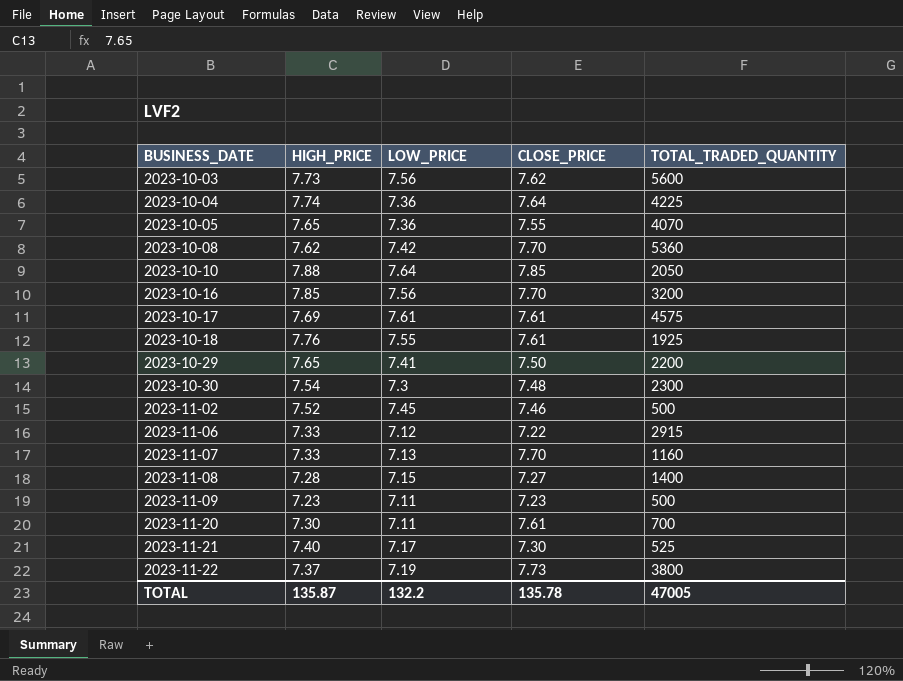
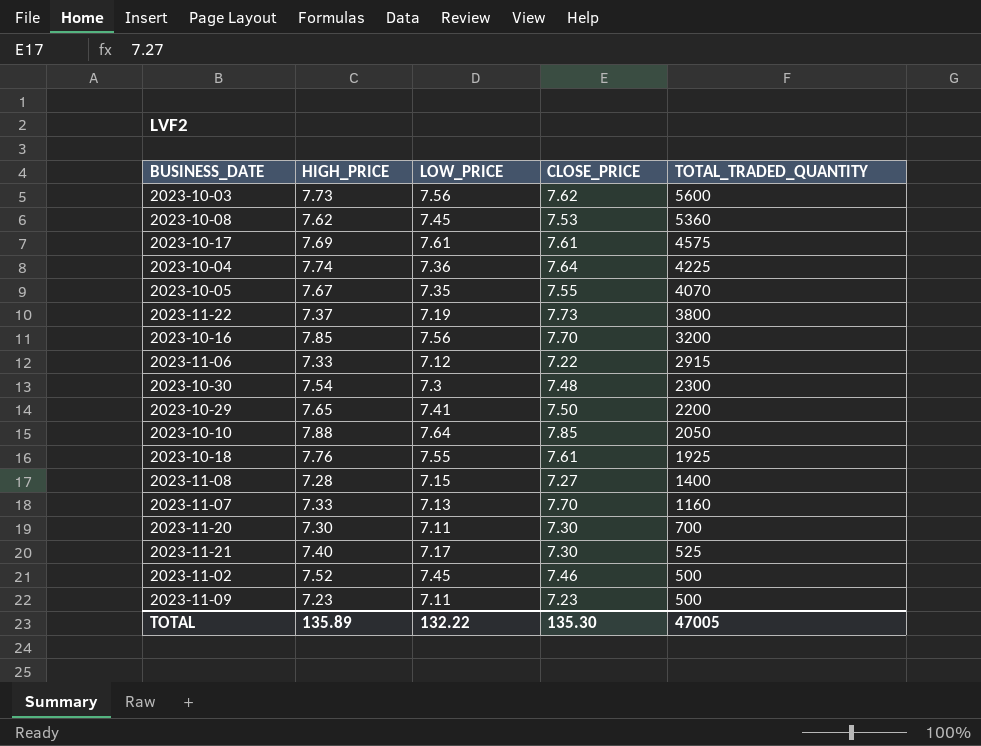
row order: BUSINESS_DATE ascending -> TOTAL_TRADED_QUANTITY descending
2023-10-08 | LOW_PRICE: 7.42 -> 7.45
2023-10-08 | CLOSE_PRICE: 7.70 -> 7.53
2023-10-05 | HIGH_PRICE: 7.65 -> 7.67
2023-10-05 | LOW_PRICE: 7.36 -> 7.35
2023-11-20 | CLOSE_PRICE: 7.61 -> 7.30
TOTAL | HIGH_PRICE: 135.87 -> 135.89
TOTAL | LOW_PRICE: 132.2 -> 132.22
TOTAL | CLOSE_PRICE: 135.78 -> 135.30

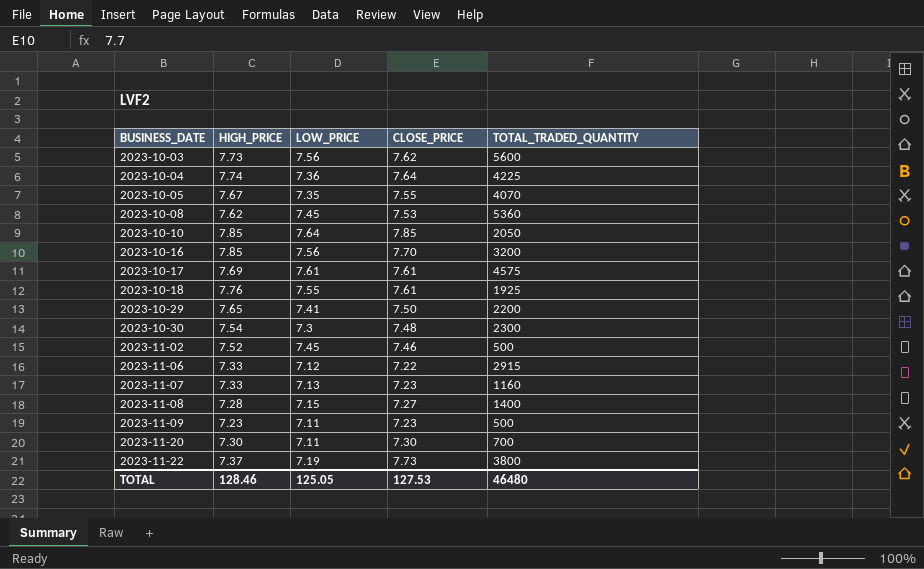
row order: TOTAL_TRADED_QUANTITY descending -> BUSINESS_DATE ascending
row 2023-11-21: 7.40 | 7.17 | 7.30 | 525 -> none
2023-10-10 | HIGH_PRICE: 7.88 -> 7.85
2023-11-07 | CLOSE_PRICE: 7.70 -> 7.23
TOTAL | HIGH_PRICE: 135.89 -> 128.46
TOTAL | LOW_PRICE: 132.22 -> 125.05
TOTAL | CLOSE_PRICE: 135.30 -> 127.53
TOTAL | TOTAL_TRADED_QUANTITY: 47005 -> 46480

